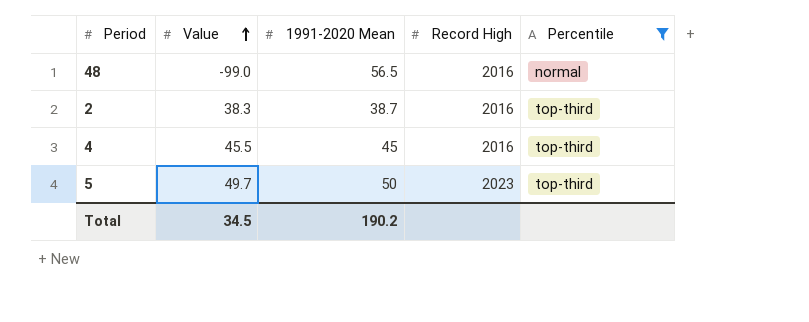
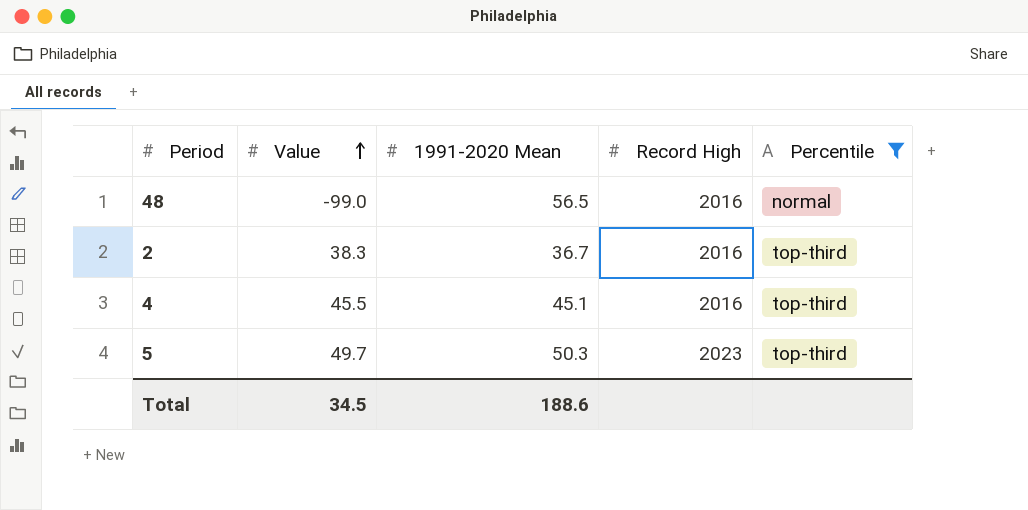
2 | 1991-2020 Mean: 38.7 -> 36.7
4 | 1991-2020 Mean: 45 -> 45.1
5 | 1991-2020 Mean: 50 -> 50.3
Total | 1991-2020 Mean: 190.2 -> 188.6

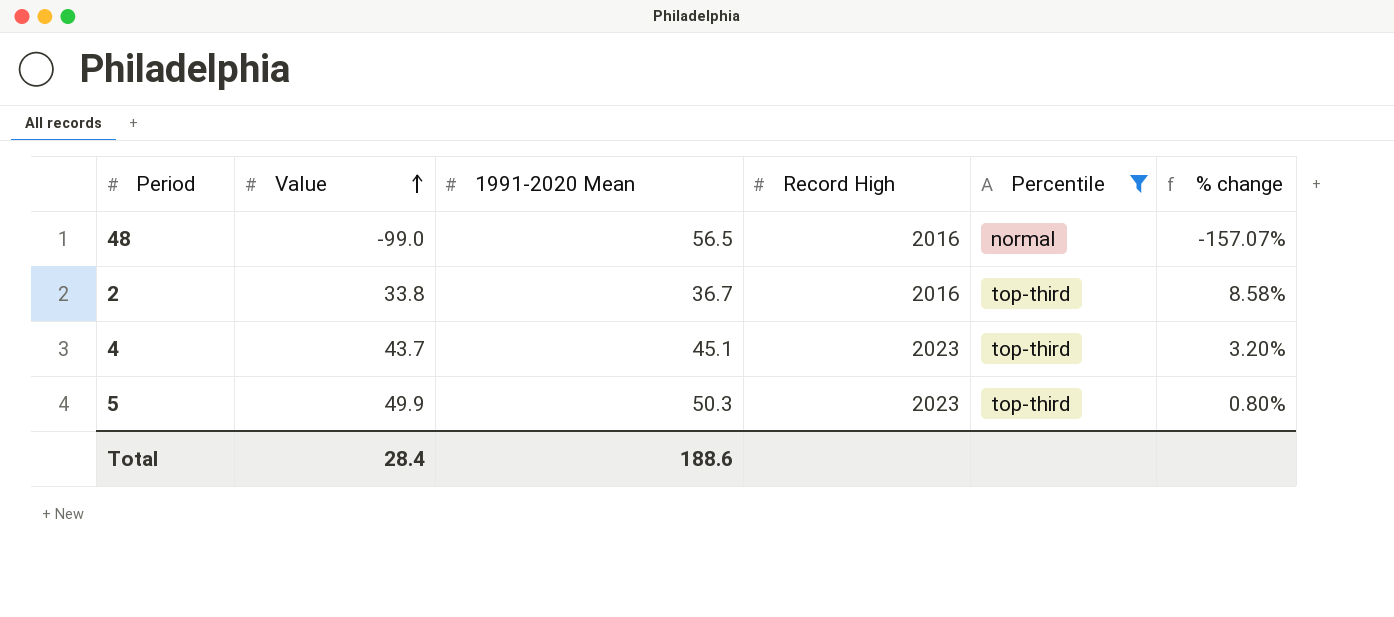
column % change | formula: none -> ([1991-2020 Mean] - [Value]) / [Value]
2 | Value: 38.3 -> 33.8
4 | Value: 45.5 -> 43.7
4 | Record High: 2016 -> 2023
5 | Value: 49.7 -> 49.9
Total | Value: 34.5 -> 28.4

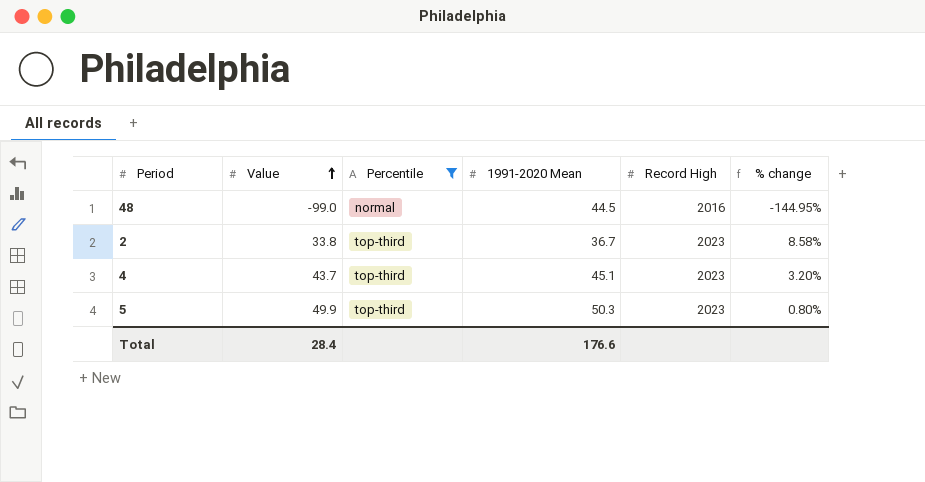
column Percentile | position: 5 -> 3
48 | 1991-2020 Mean: 56.5 -> 44.5
48 | % change: -157.07% -> -144.95%
2 | Record High: 2016 -> 2023
Total | 1991-2020 Mean: 188.6 -> 176.6

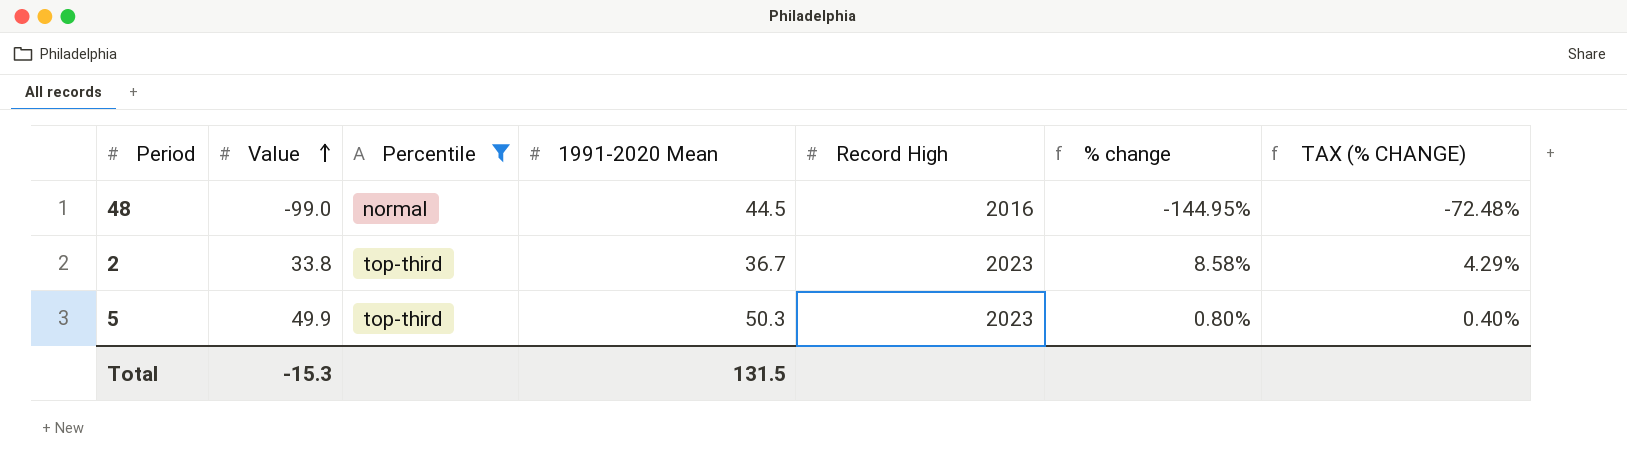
column TAX (% CHANGE) | formula: none -> [% change] * 0.5
row 4: 43.7 | top-third | 45.1 | 2023 | 3.20% -> none
Total | Value: 28.4 -> -15.3
Total | 1991-2020 Mean: 176.6 -> 131.5

